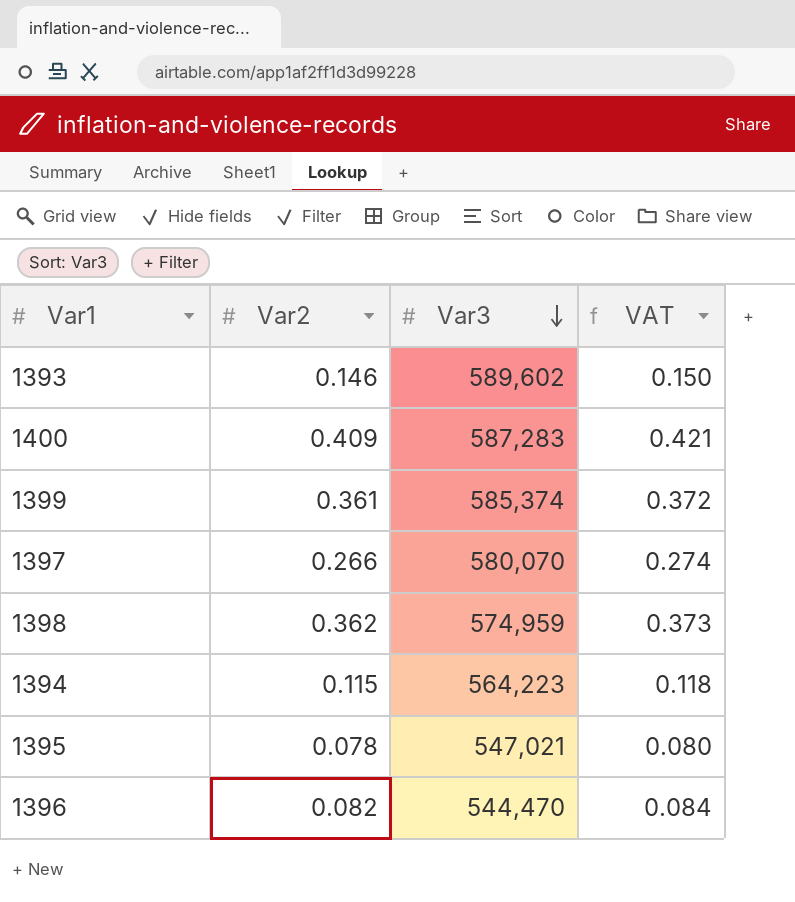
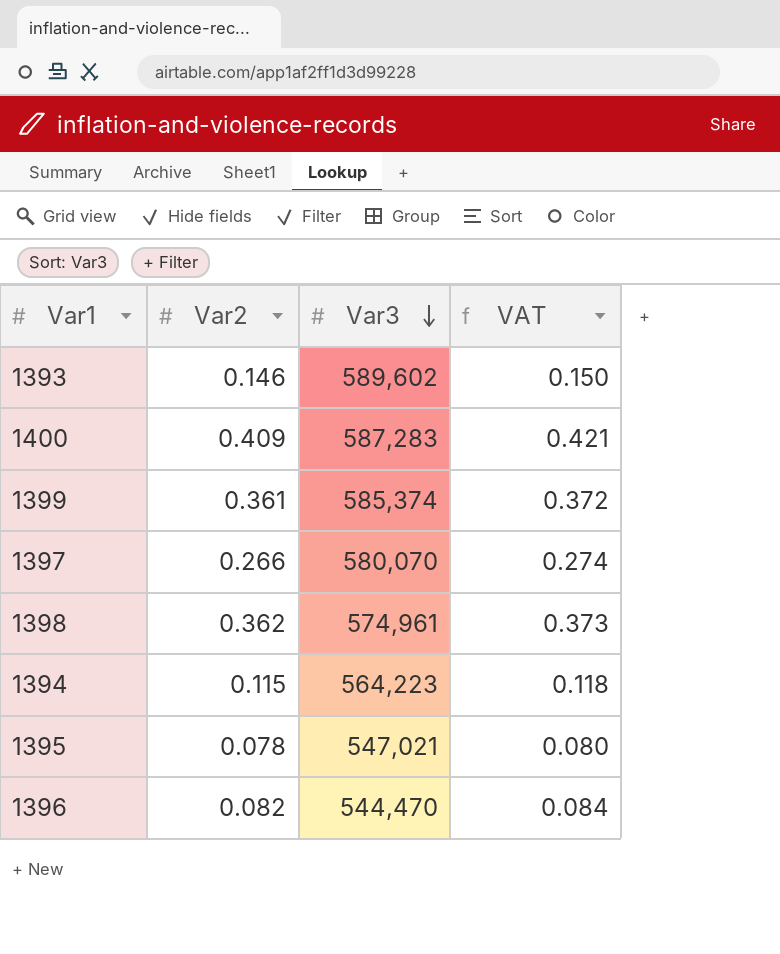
1398 | Var3: 574,959 -> 574,961

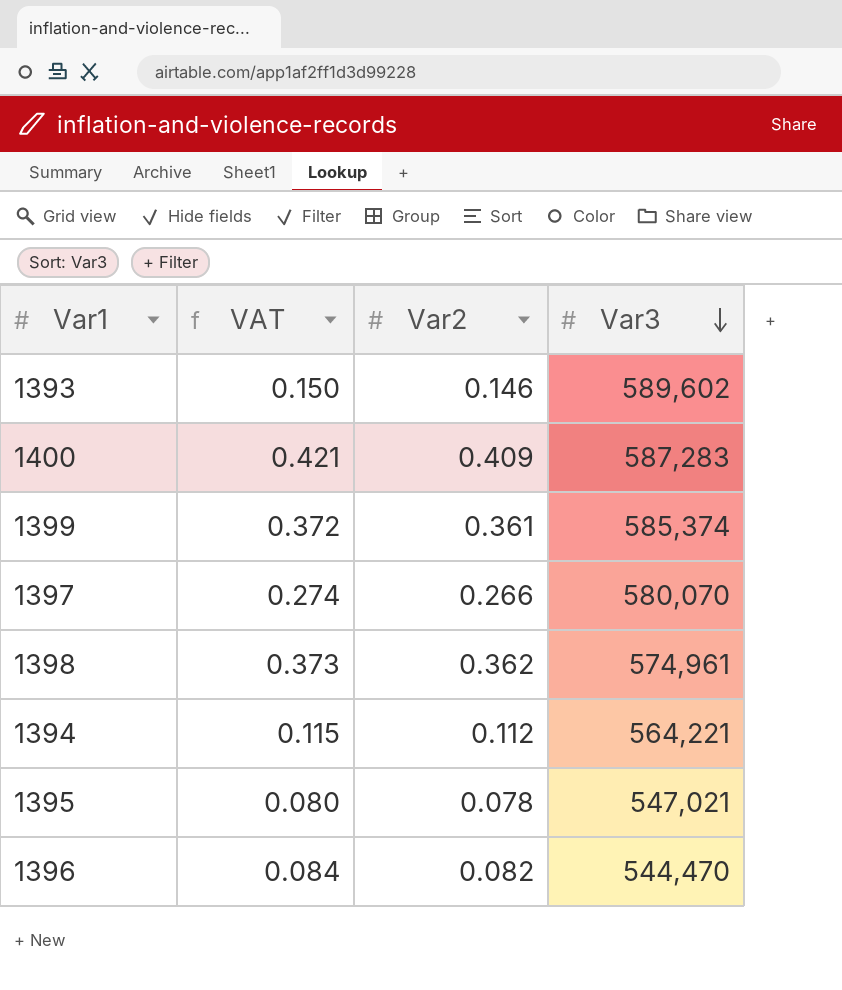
column VAT | position: 4 -> 2
1394 | VAT: 0.118 -> 0.115
1394 | Var2: 0.115 -> 0.112
1394 | Var3: 564,223 -> 564,221

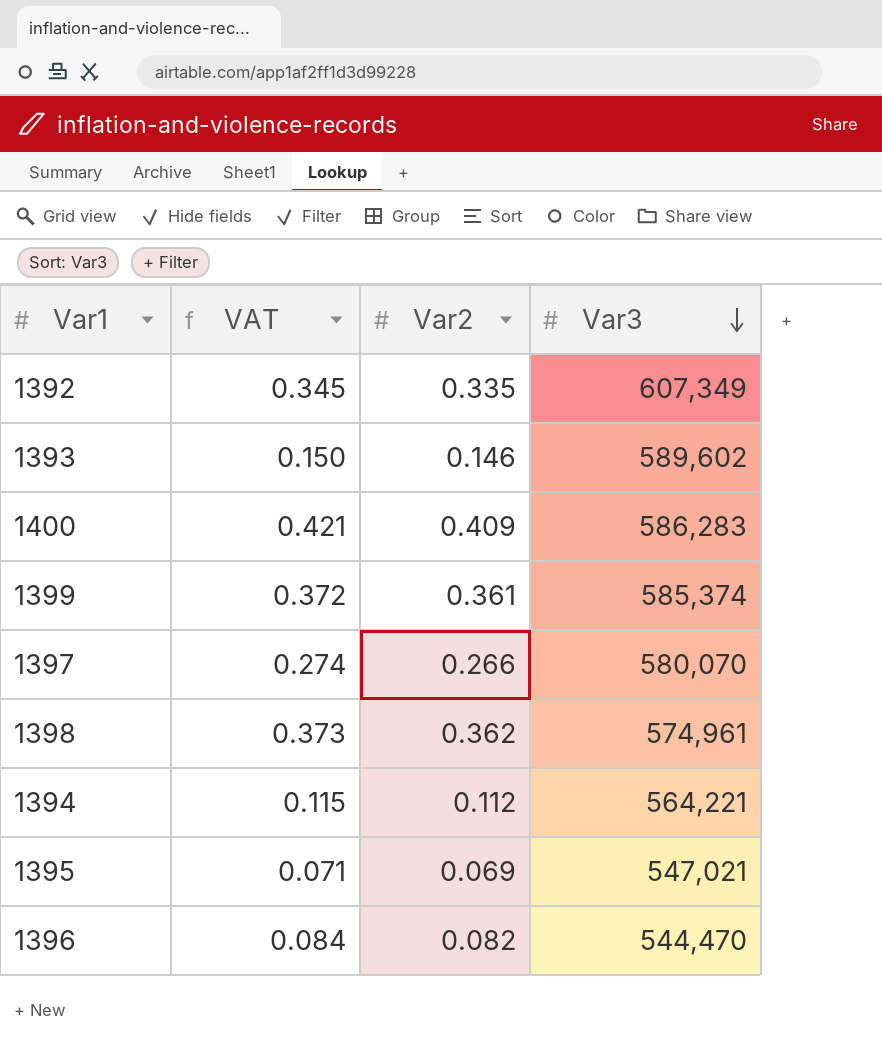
row 1392: none -> 0.345 | 0.335 | 607,349
1400 | Var3: 587,283 -> 586,283
1395 | VAT: 0.080 -> 0.071
1395 | Var2: 0.078 -> 0.069

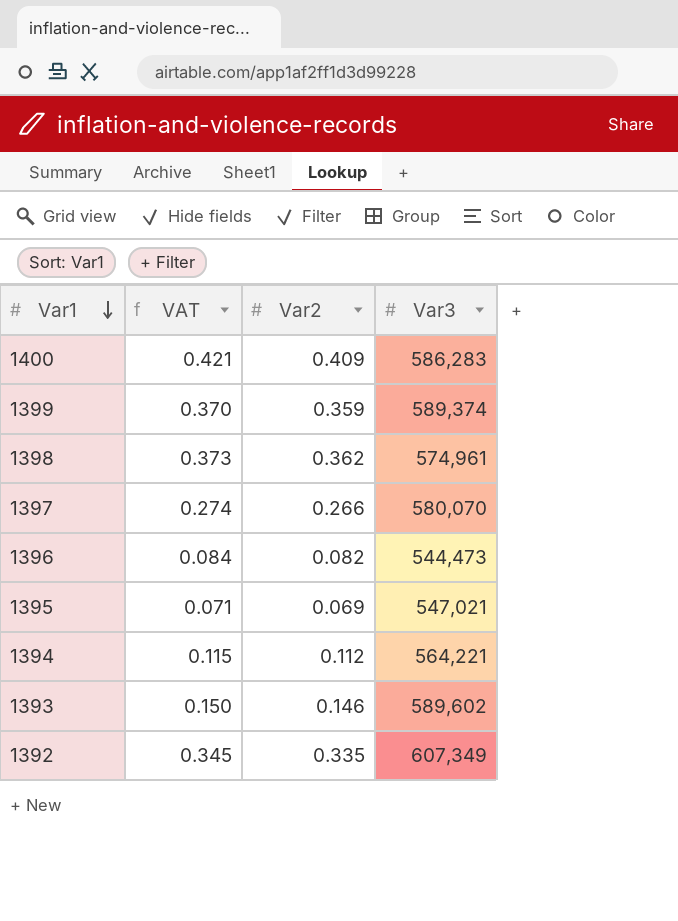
row order: Var3 descending -> Var1 descending
1399 | VAT: 0.372 -> 0.370
1399 | Var2: 0.361 -> 0.359
1399 | Var3: 585,374 -> 589,374
1396 | Var3: 544,470 -> 544,473

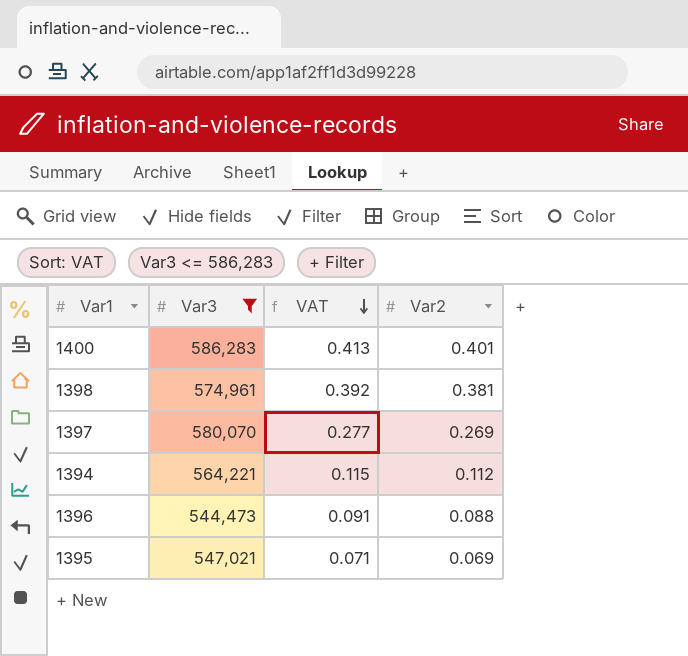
filter: none -> Var3 <= 586,283
row order: Var1 descending -> VAT descending
column Var3 | position: 4 -> 2
1400 | VAT: 0.421 -> 0.413
1400 | Var2: 0.409 -> 0.401
1398 | VAT: 0.373 -> 0.392
1398 | Var2: 0.362 -> 0.381
1397 | VAT: 0.274 -> 0.277
1397 | Var2: 0.266 -> 0.269
1396 | VAT: 0.084 -> 0.091
1396 | Var2: 0.082 -> 0.088

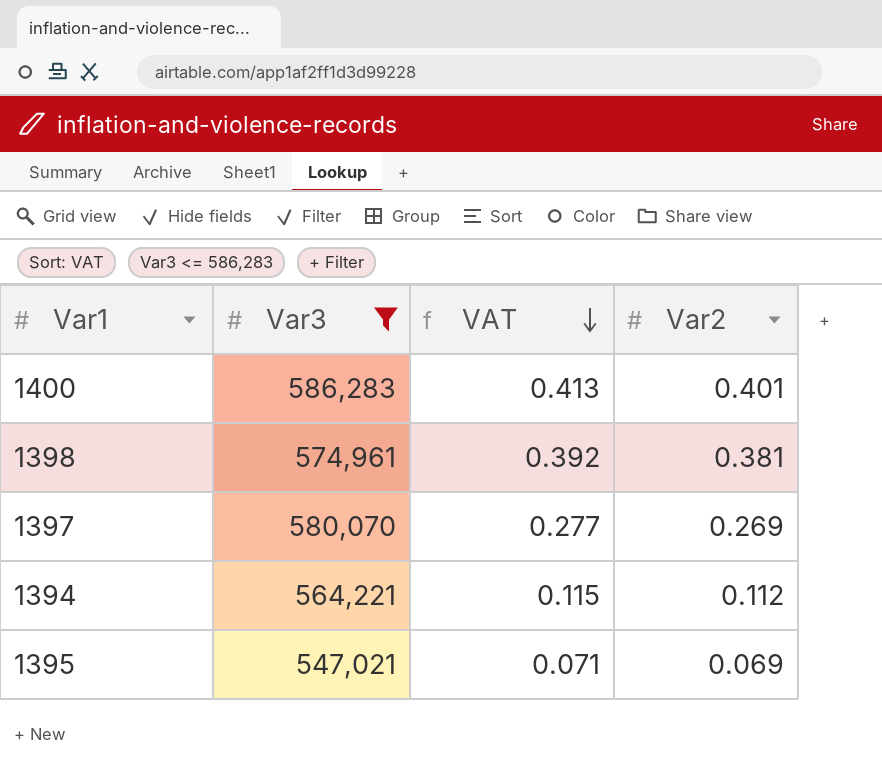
row 1396: 544,473 | 0.091 | 0.088 -> none

